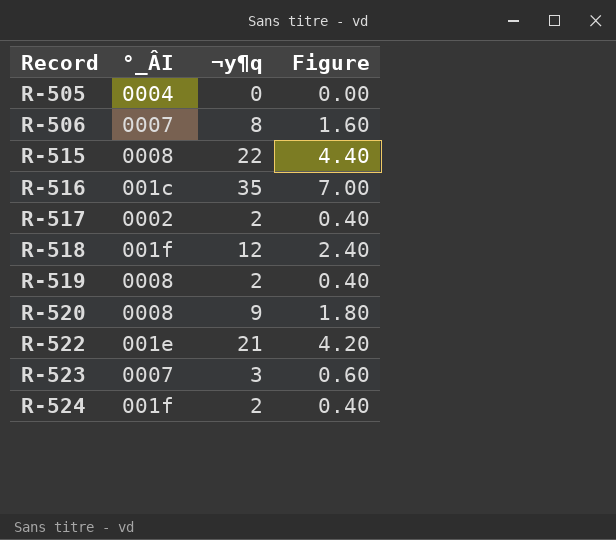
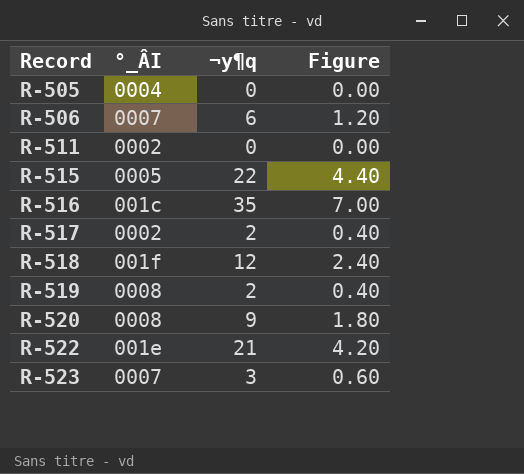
row R-524: 001f | 2 | 0.40 -> none
R-506 | ¬y¶q: 8 -> 6
R-506 | Figure: 1.60 -> 1.20
row R-511: none -> 0002 | 0 | 0.00
R-515 | °_ÂI: 0008 -> 0005

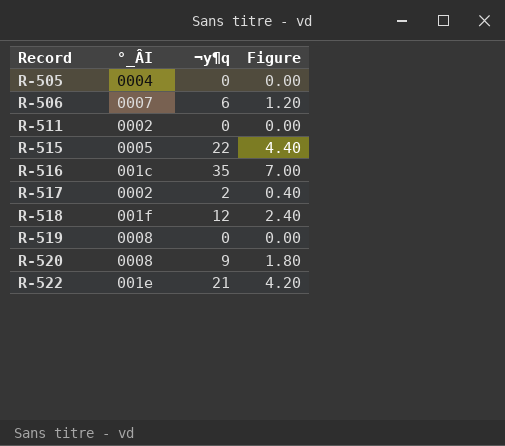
row R-523: 0007 | 3 | 0.60 -> none
R-519 | ¬y¶q: 2 -> 0
R-519 | Figure: 0.40 -> 0.00

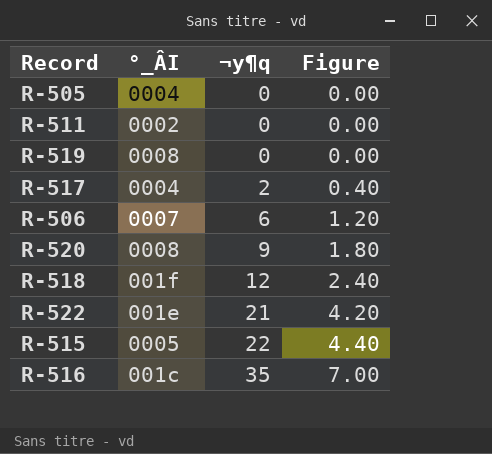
row order: Record ascending -> ¬y¶q ascending
R-517 | °_ÂI: 0002 -> 0004

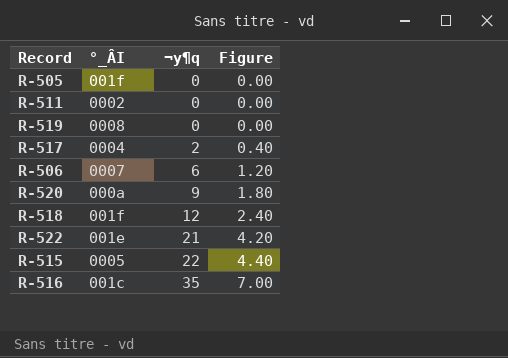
R-505 | °_ÂI: 0004 -> 001f
R-520 | °_ÂI: 0008 -> 000a

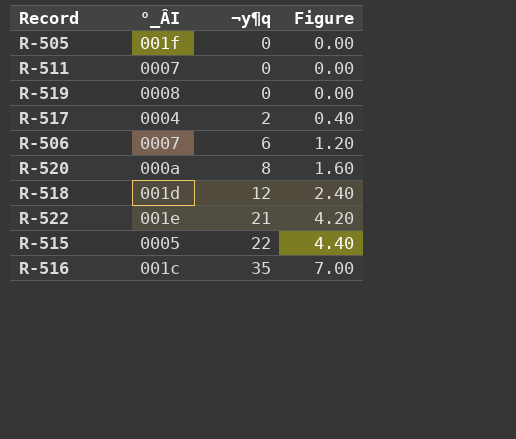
R-511 | °_ÂI: 0002 -> 0007
R-520 | ¬y¶q: 9 -> 8
R-520 | Figure: 1.80 -> 1.60
R-518 | °_ÂI: 001f -> 001d

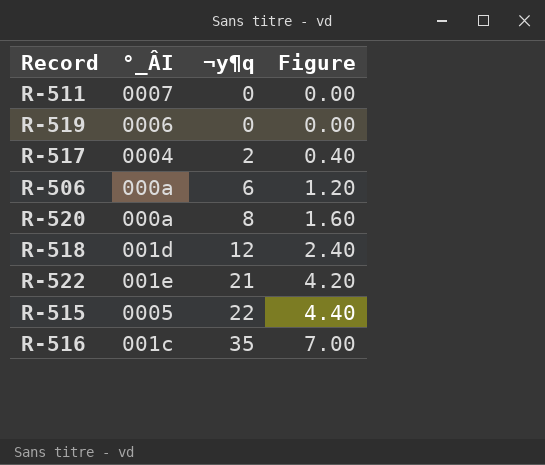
row R-505: 001f | 0 | 0.00 -> none
R-519 | °_ÂI: 0008 -> 0006
R-506 | °_ÂI: 0007 -> 000a

